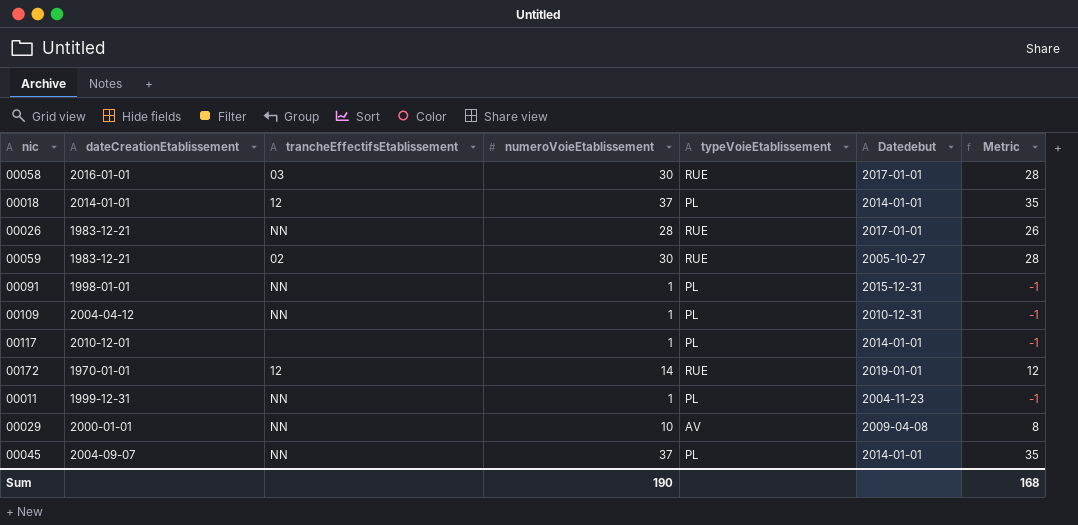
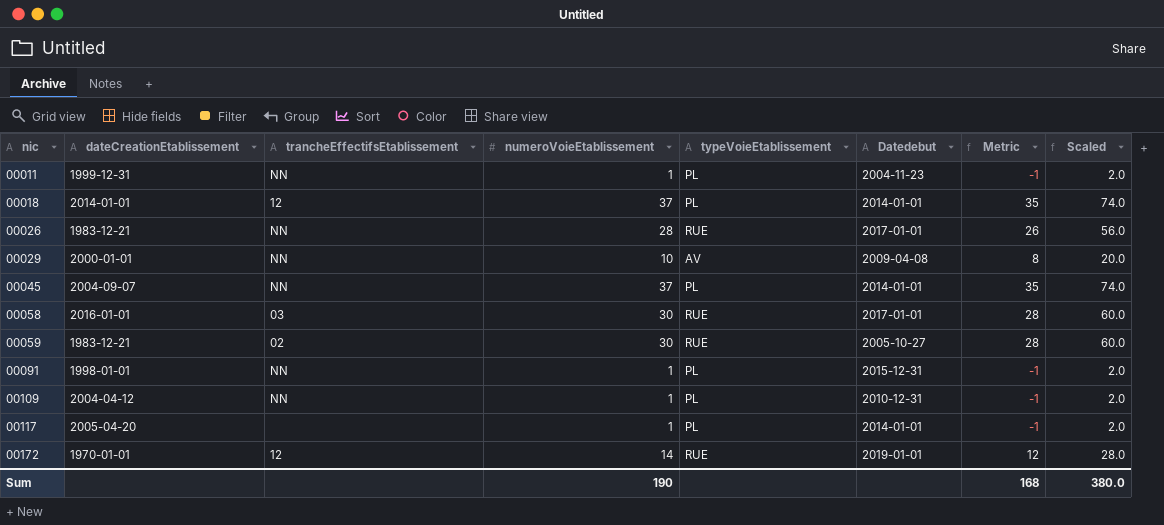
row order: none -> nic ascending
column Scaled | formula: none -> [numeroVoieEtablissement] * 2
00117 | dateCreationEtablissement: 2010-12-01 -> 2005-04-20

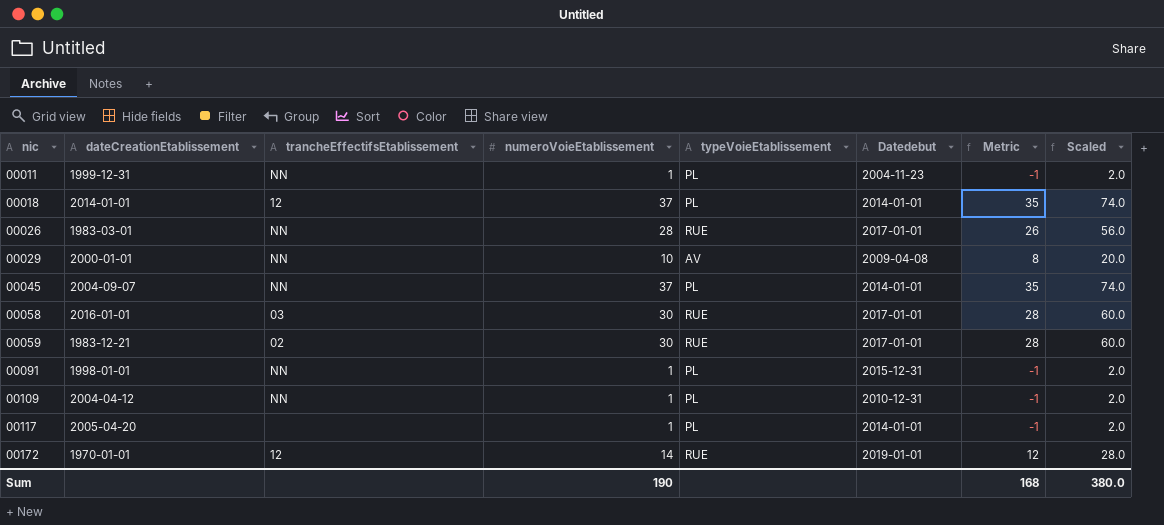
00026 | dateCreationEtablissement: 1983-12-21 -> 1983-03-01
00059 | Datedebut: 2005-10-27 -> 2017-01-01

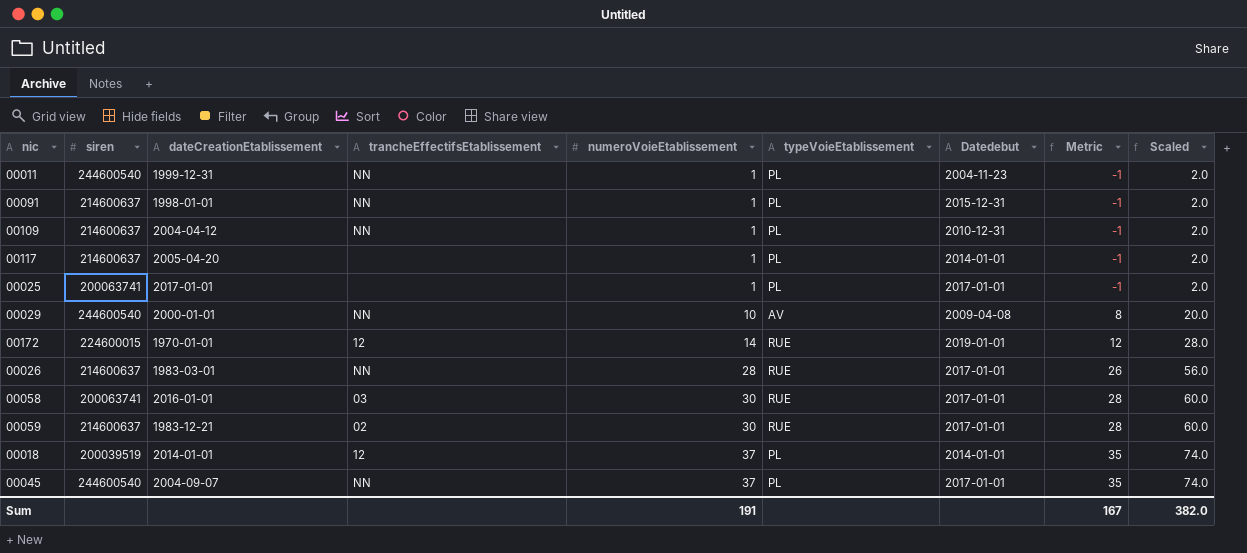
row order: nic ascending -> numeroVoieEtablissement ascending
column siren | position: none -> 2
row 00025: none -> 200063741 | 2017-01-01 | none | 1 | PL | 2017-01-01 | -1 | 2.0
00045 | Datedebut: 2014-01-01 -> 2017-01-01
Sum | numeroVoieEtablissement: 190 -> 191
Sum | Metric: 168 -> 167
Sum | Scaled: 380.0 -> 382.0

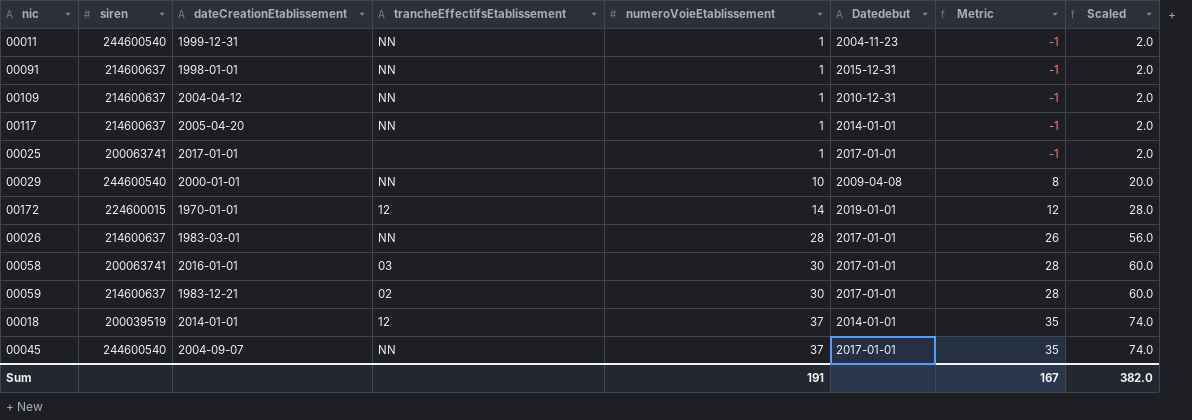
column typeVoieEtablissement | position: 6 -> none
00117 | trancheEffectifsEtablissement: none -> NN

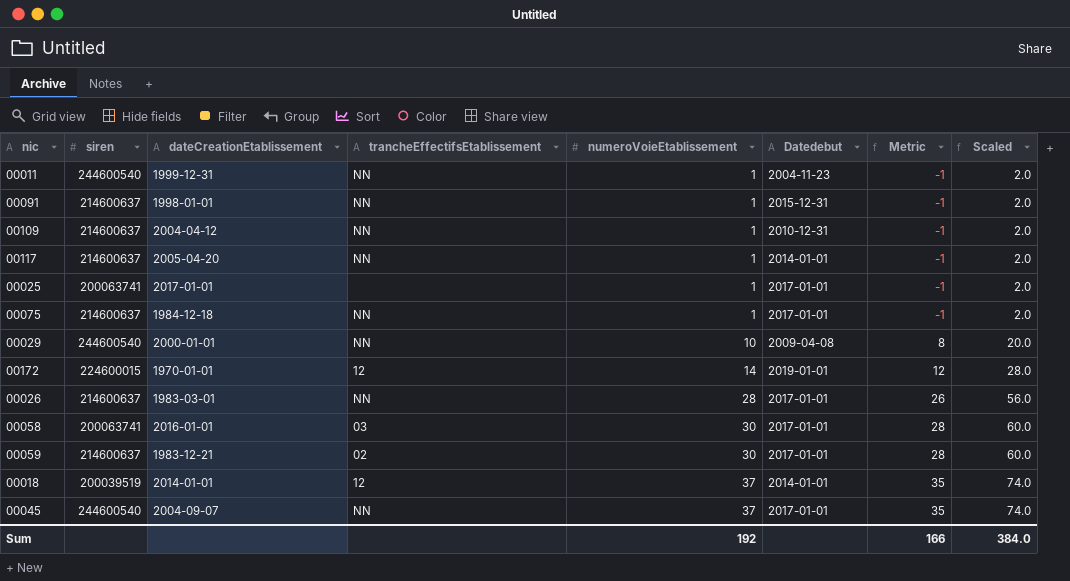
row 00075: none -> 214600637 | 1984-12-18 | NN | 1 | 2017-01-01 | -1 | 2.0
Sum | numeroVoieEtablissement: 191 -> 192
Sum | Metric: 167 -> 166
Sum | Scaled: 382.0 -> 384.0

